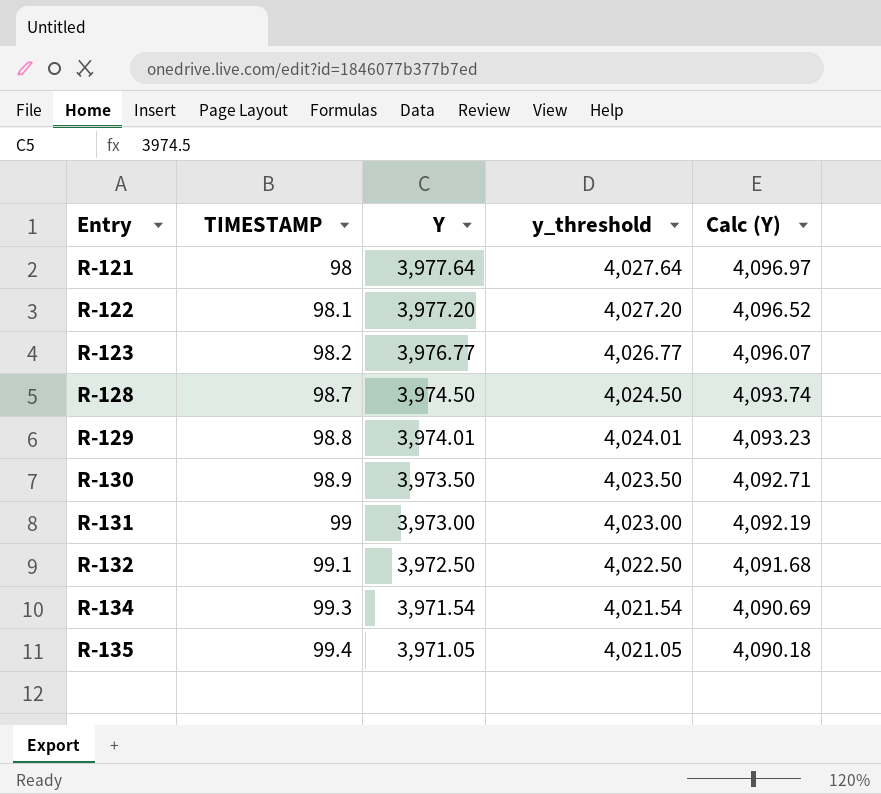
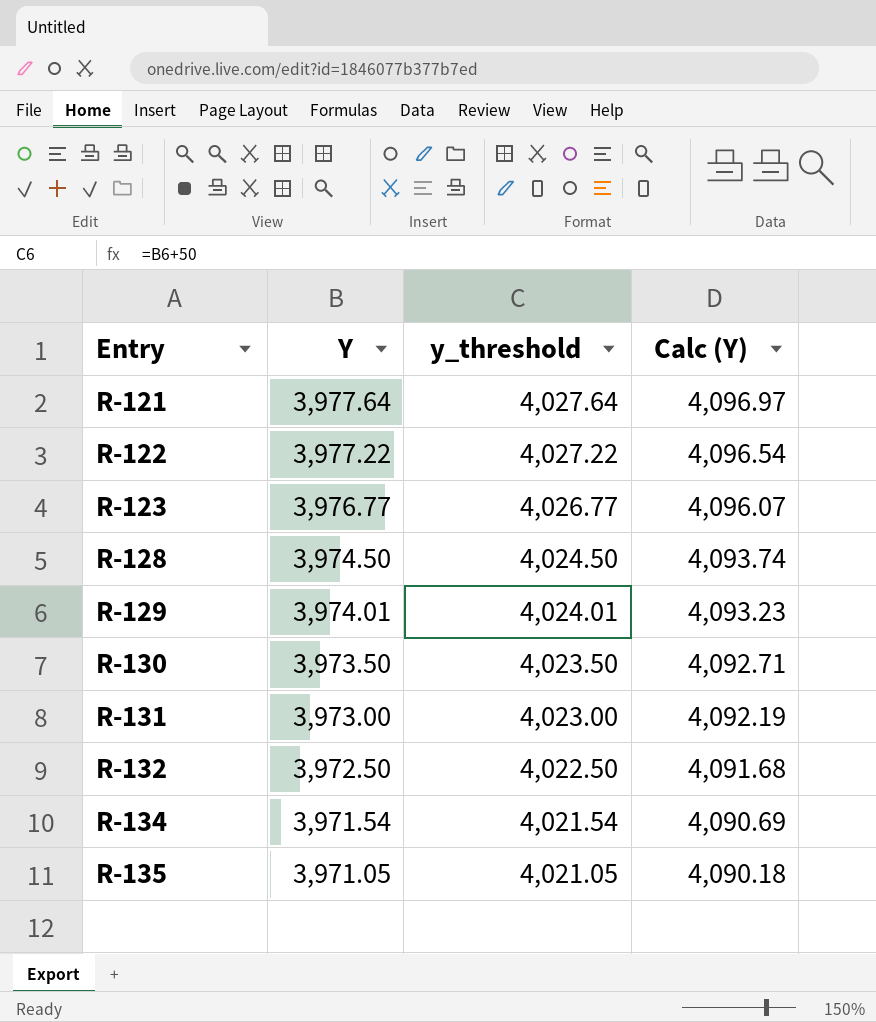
column TIMESTAMP | position: 2 -> none
R-122 | Y: 3,977.20 -> 3,977.22
R-122 | y_threshold: 4,027.20 -> 4,027.22
R-122 | Calc (Y): 4,096.52 -> 4,096.54

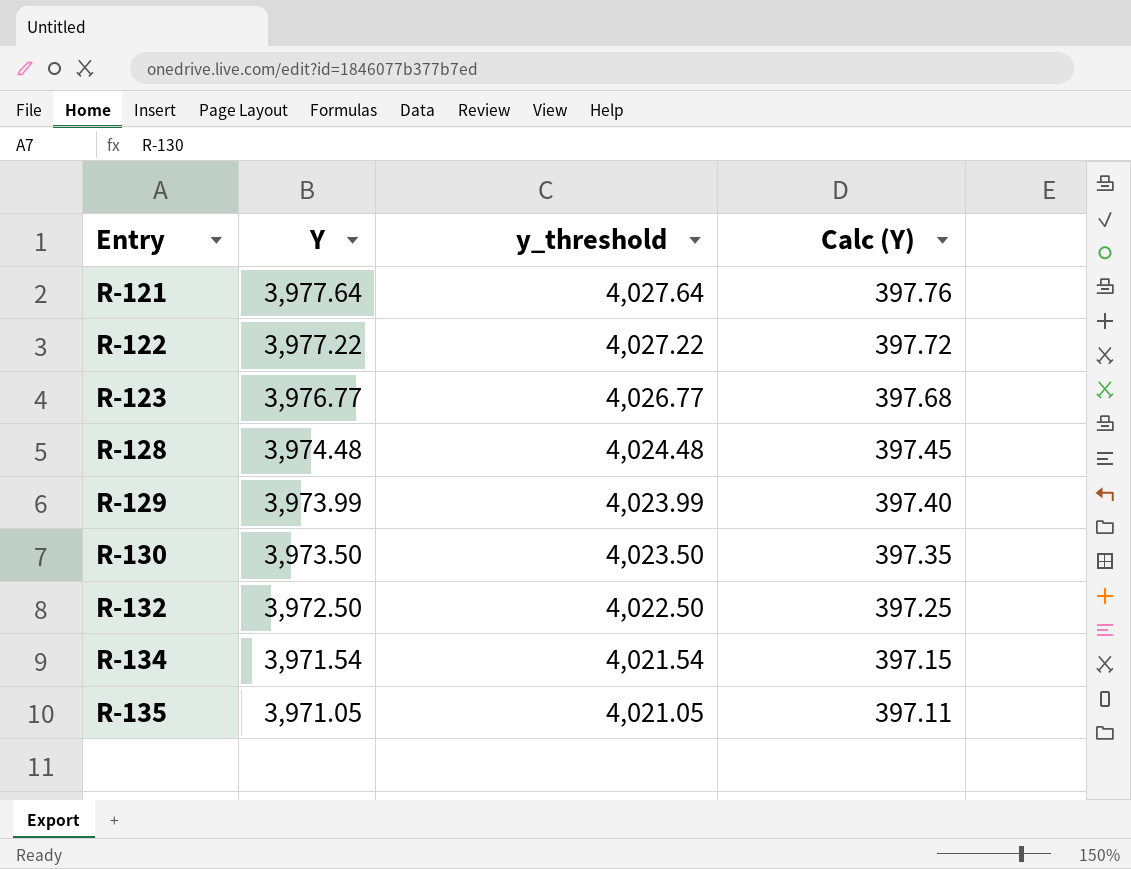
column Calc (Y) | formula: [Y] * 1.03 -> [Y] * 0.1
row R-131: 3,973.00 | 4,023.00 | 4,092.19 -> none
R-128 | Y: 3,974.50 -> 3,974.48
R-128 | y_threshold: 4,024.50 -> 4,024.48
R-129 | Y: 3,974.01 -> 3,973.99
R-129 | y_threshold: 4,024.01 -> 4,023.99

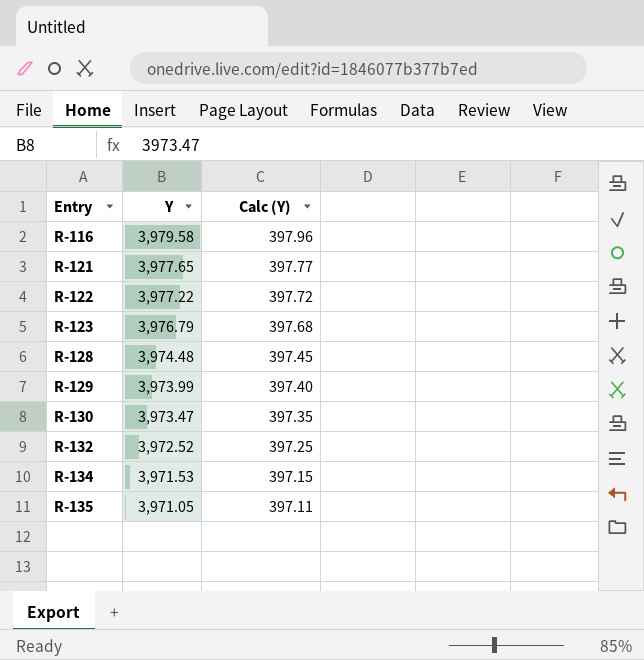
column y_threshold | formula: [Y] + 50 -> none
row R-116: none -> 3,979.58 | 397.96
R-121 | Y: 3,977.64 -> 3,977.65
R-121 | Calc (Y): 397.76 -> 397.77
R-123 | Y: 3,976.77 -> 3,976.79
R-130 | Y: 3,973.50 -> 3,973.47
R-132 | Y: 3,972.50 -> 3,972.52
R-134 | Y: 3,971.54 -> 3,971.53

